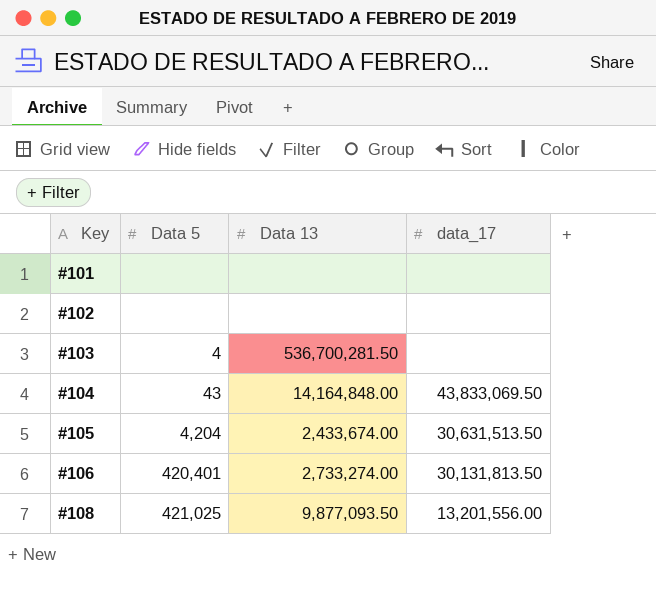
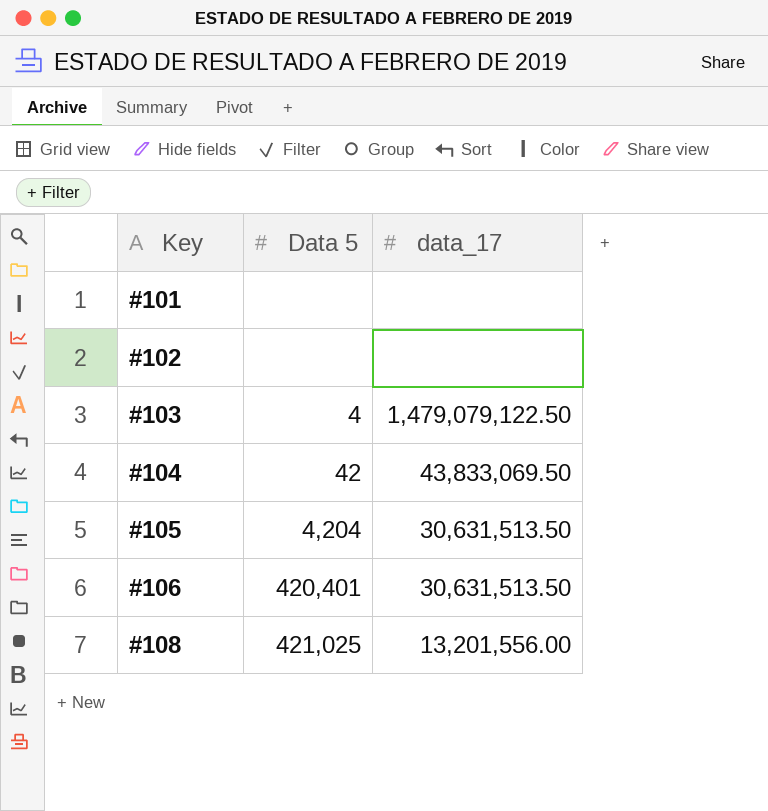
column Data 13 | position: 3 -> none
#103 | data_17: none -> 1,479,079,122.50
#104 | Data 5: 43 -> 42
#106 | data_17: 30,131,813.50 -> 30,631,513.50

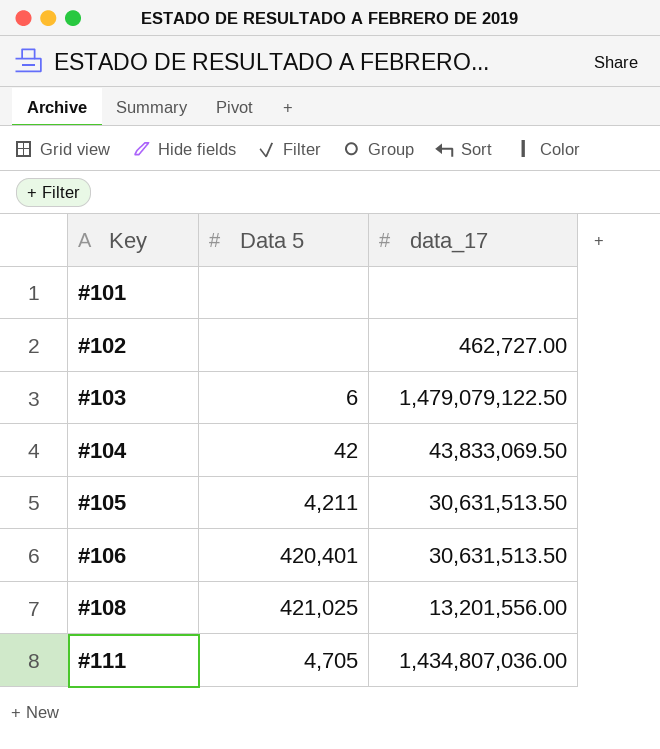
#102 | data_17: none -> 462,727.00
#103 | Data 5: 4 -> 6
#105 | Data 5: 4,204 -> 4,211
row #111: none -> 4,705 | 1,434,807,036.00

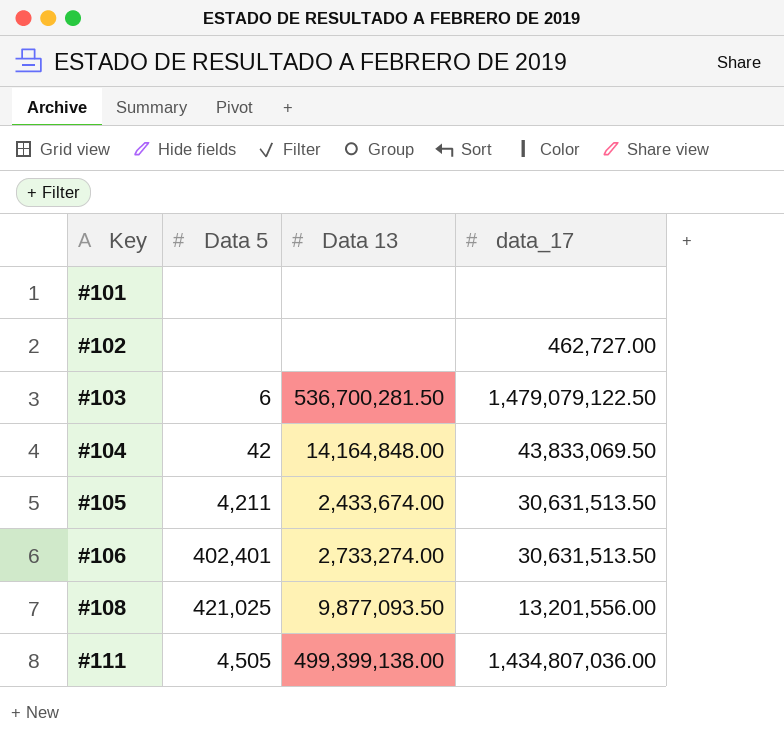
column Data 13 | position: none -> 3
#106 | Data 5: 420,401 -> 402,401
#111 | Data 5: 4,705 -> 4,505

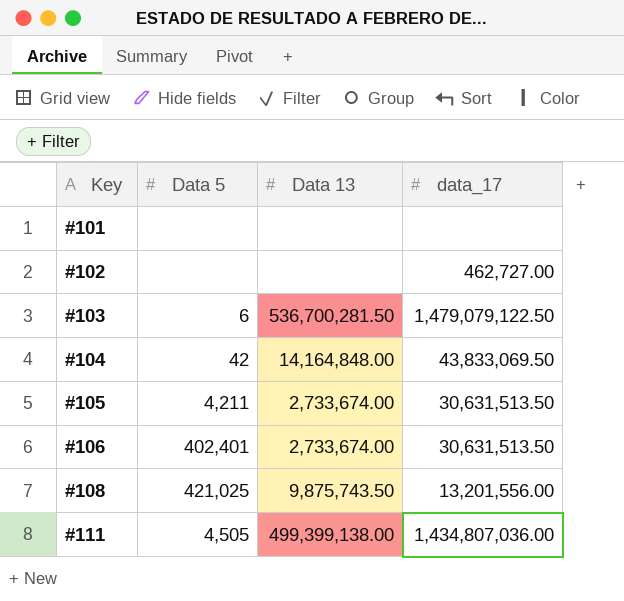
#105 | Data 13: 2,433,674.00 -> 2,733,674.00
#106 | Data 13: 2,733,274.00 -> 2,733,674.00
#108 | Data 13: 9,877,093.50 -> 9,875,743.50

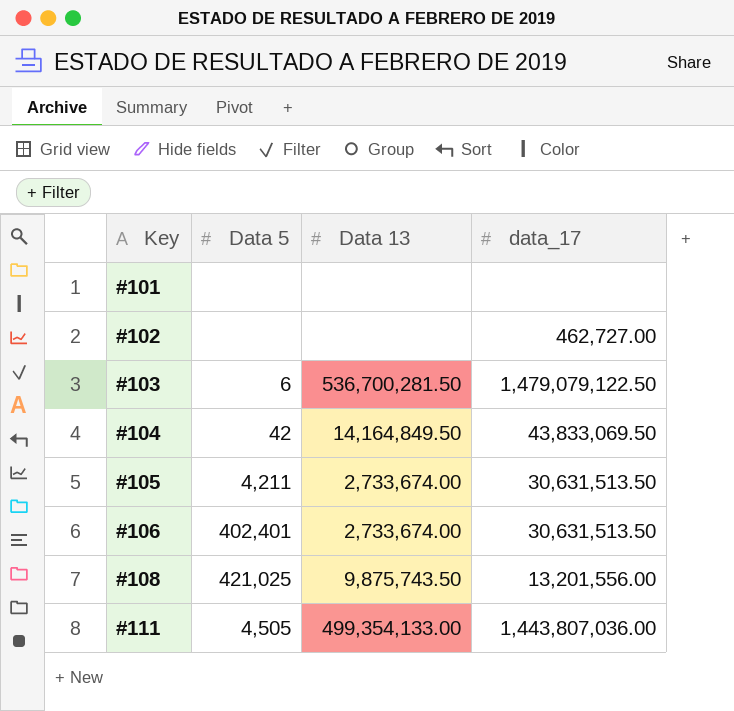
#104 | Data 13: 14,164,848.00 -> 14,164,849.50
#111 | Data 13: 499,399,138.00 -> 499,354,133.00
#111 | data_17: 1,434,807,036.00 -> 1,443,807,036.00

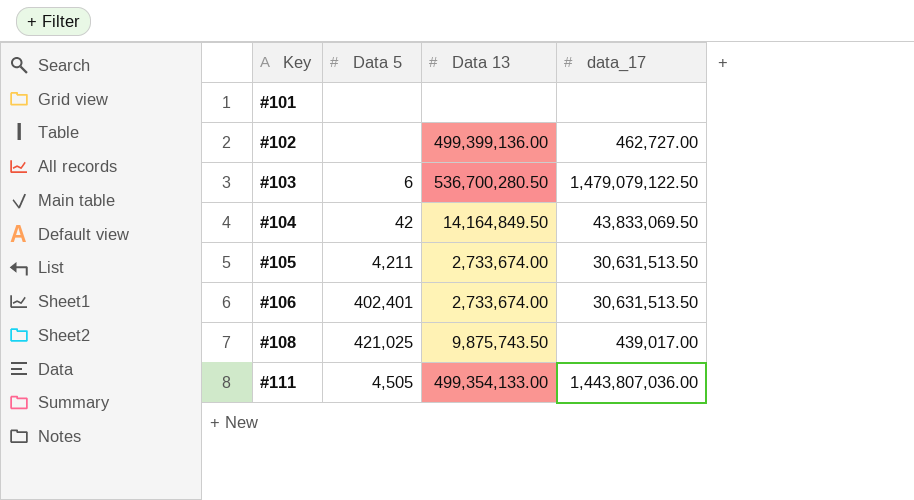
#102 | Data 13: none -> 499,399,136.00
#103 | Data 13: 536,700,281.50 -> 536,700,280.50
#108 | data_17: 13,201,556.00 -> 439,017.00

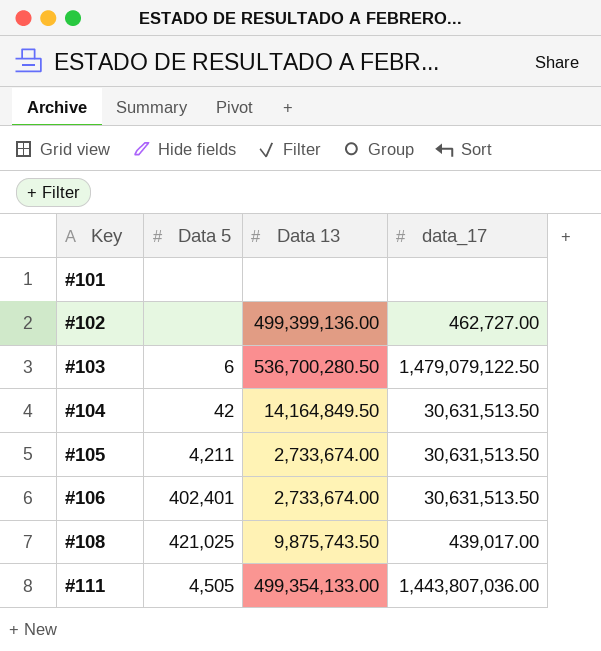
#104 | data_17: 43,833,069.50 -> 30,631,513.50

